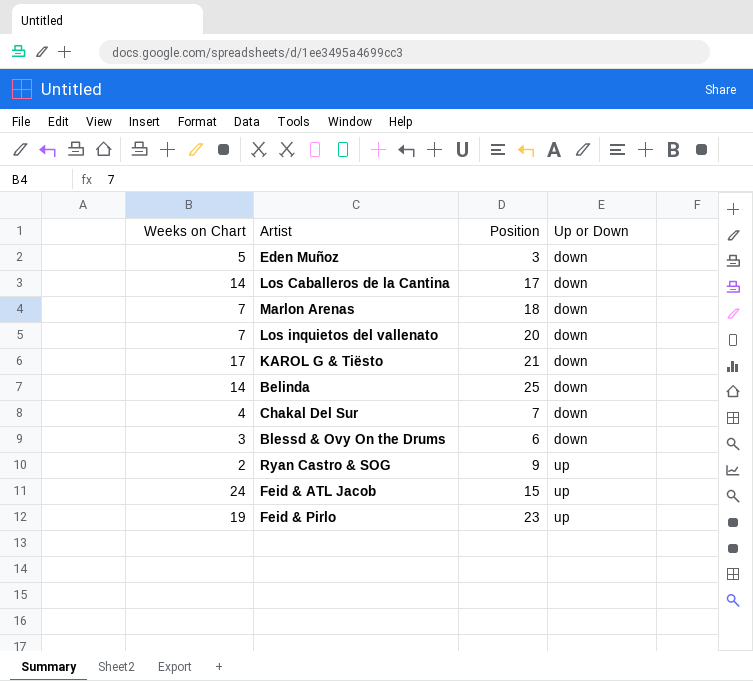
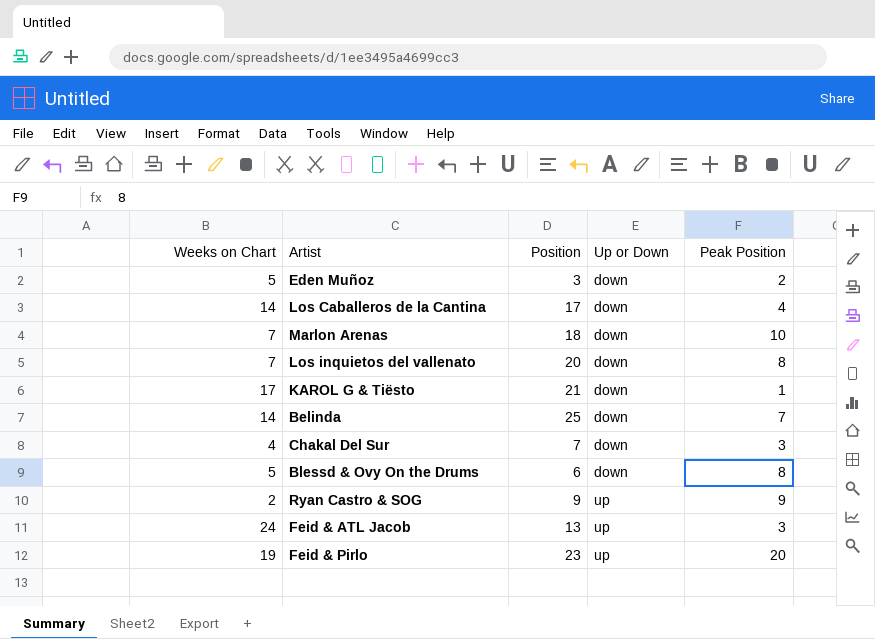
column Peak Position | position: none -> 5
Blessd & Ovy On the Drums | Weeks on Chart: 3 -> 5
Feid & ATL Jacob | Position: 15 -> 13

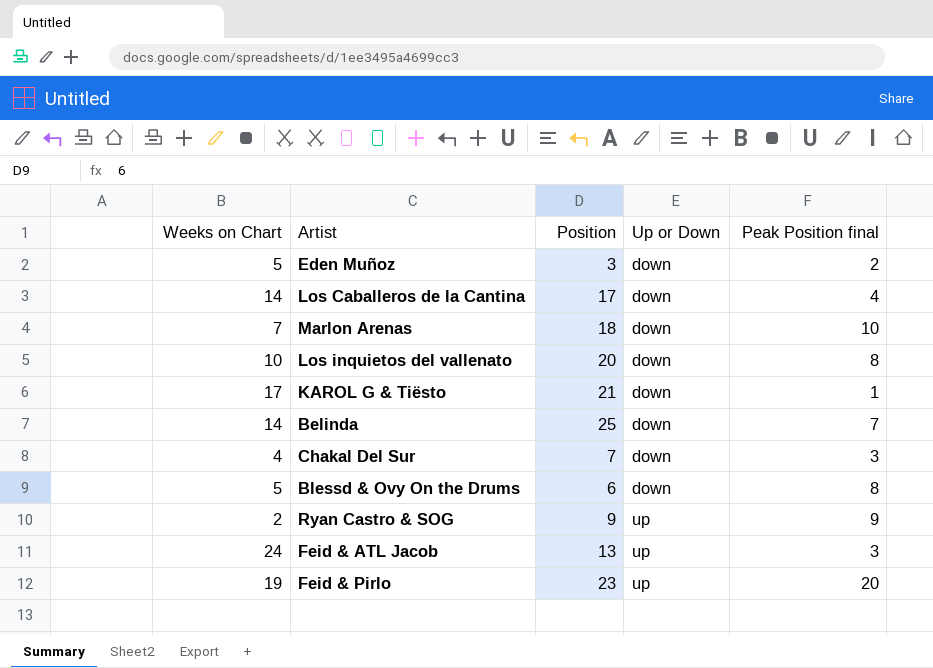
column name: Peak Position -> Peak Position final
Los inquietos del vallenato | Weeks on Chart: 7 -> 10

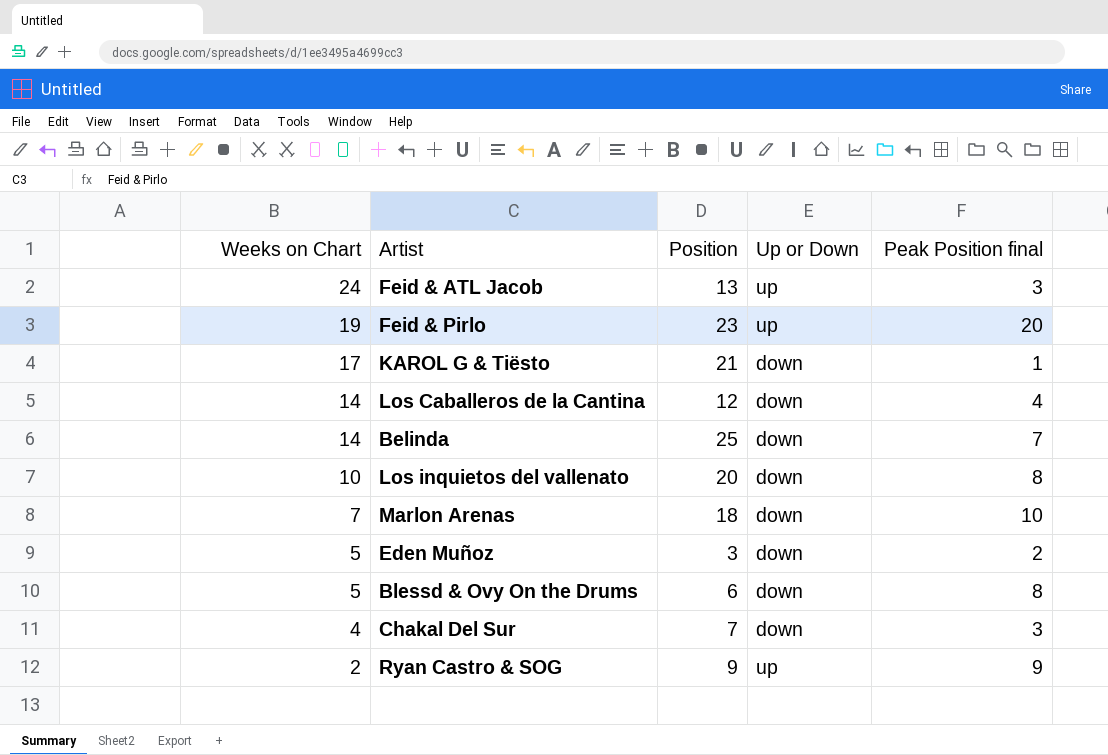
row order: Up or Down ascending -> Weeks on Chart descending
Los Caballeros de la Cantina | Position: 17 -> 12

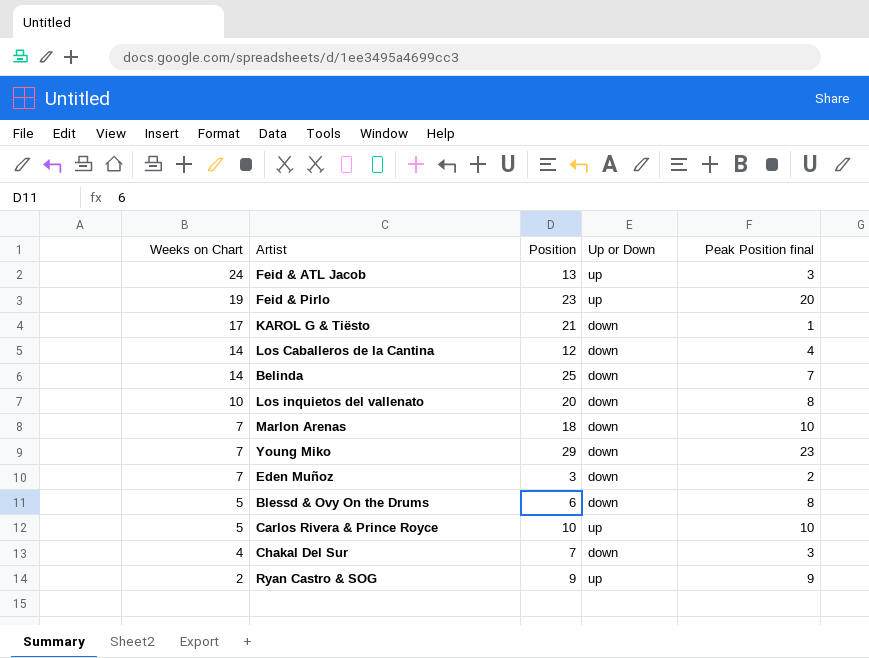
row Young Miko: none -> 7 | 29 | down | 23
Eden Muñoz | Weeks on Chart: 5 -> 7
row Carlos Rivera & Prince Royce: none -> 5 | 10 | up | 10

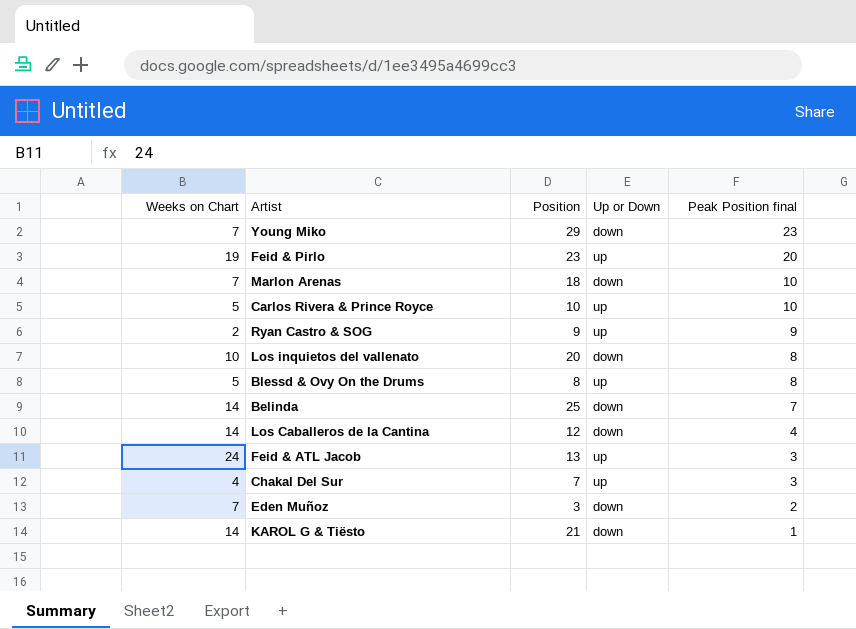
row order: Weeks on Chart descending -> Peak Position final descending
Blessd & Ovy On the Drums | Position: 6 -> 8
Blessd & Ovy On the Drums | Up or Down: down -> up
Chakal Del Sur | Up or Down: down -> up
KAROL G & Tiësto | Weeks on Chart: 17 -> 14

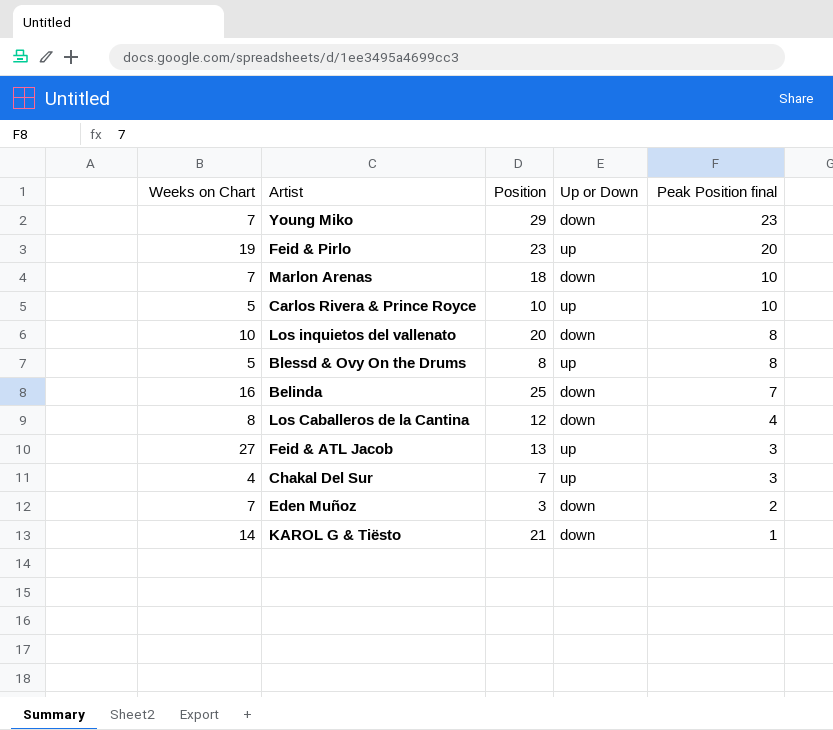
row Ryan Castro & SOG: 2 | 9 | up | 9 -> none
Belinda | Weeks on Chart: 14 -> 16
Los Caballeros de la Cantina | Weeks on Chart: 14 -> 8
Feid & ATL Jacob | Weeks on Chart: 24 -> 27

